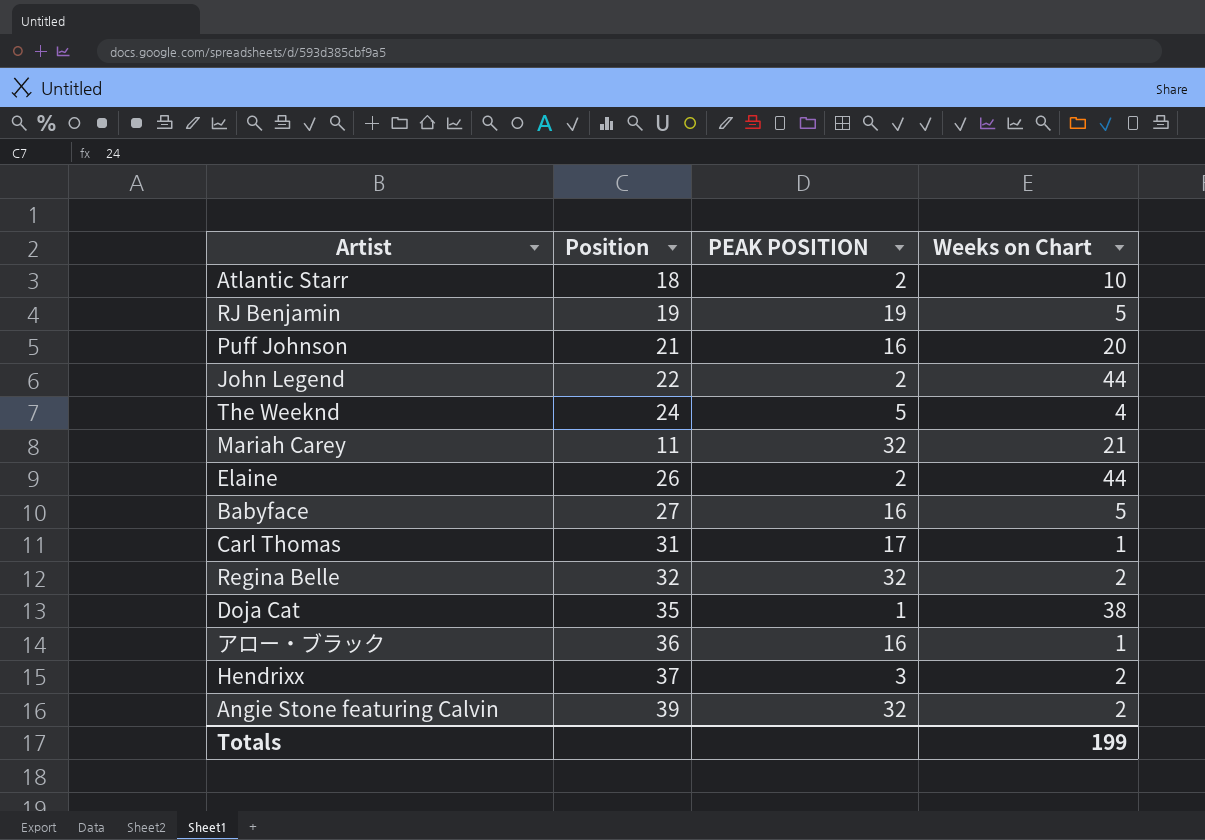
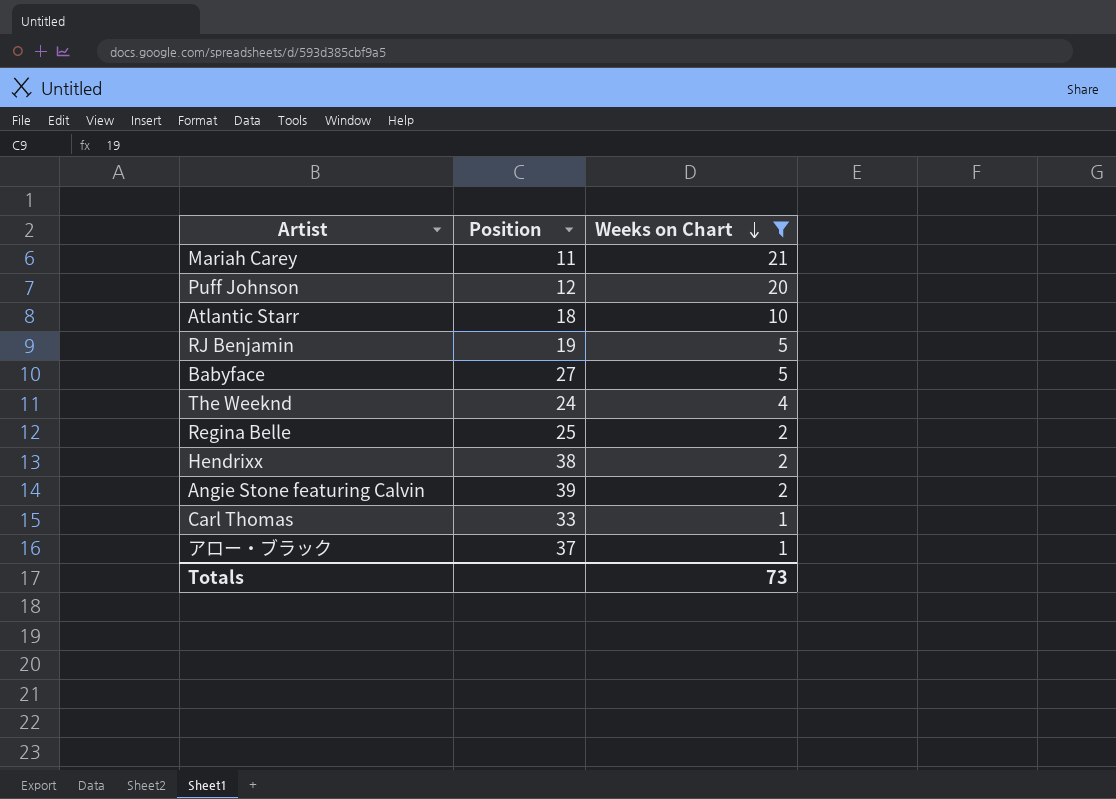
filter: none -> Weeks on Chart <= 21
row order: none -> Weeks on Chart descending
column PEAK POSITION | position: 3 -> none
Puff Johnson | Position: 21 -> 12
Regina Belle | Position: 32 -> 25
Hendrixx | Position: 37 -> 38
Carl Thomas | Position: 31 -> 33
アロー・ブラック | Position: 36 -> 37
Totals | Weeks on Chart: 199 -> 73

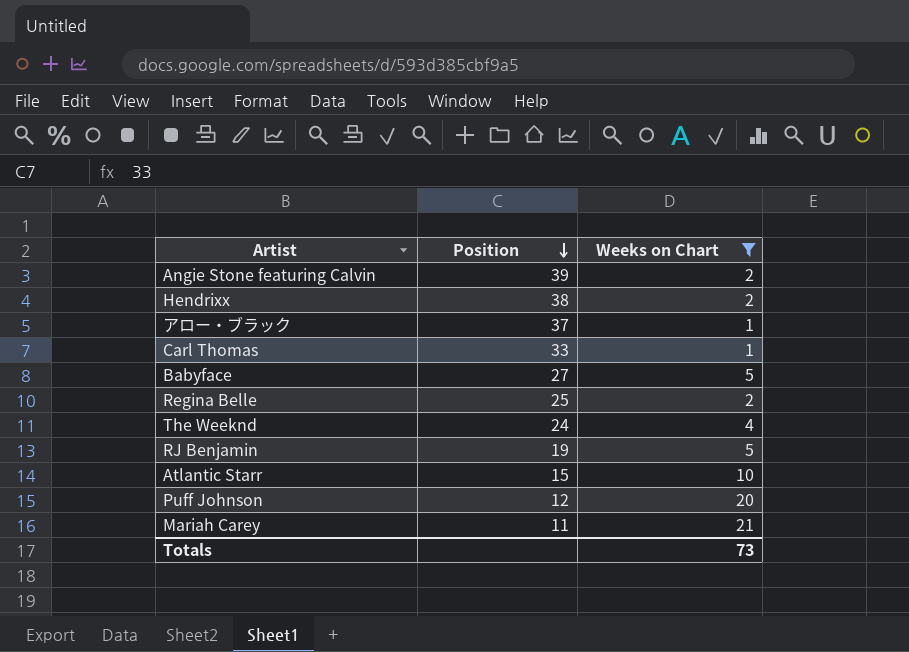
row order: Weeks on Chart descending -> Position descending
Atlantic Starr | Position: 18 -> 15

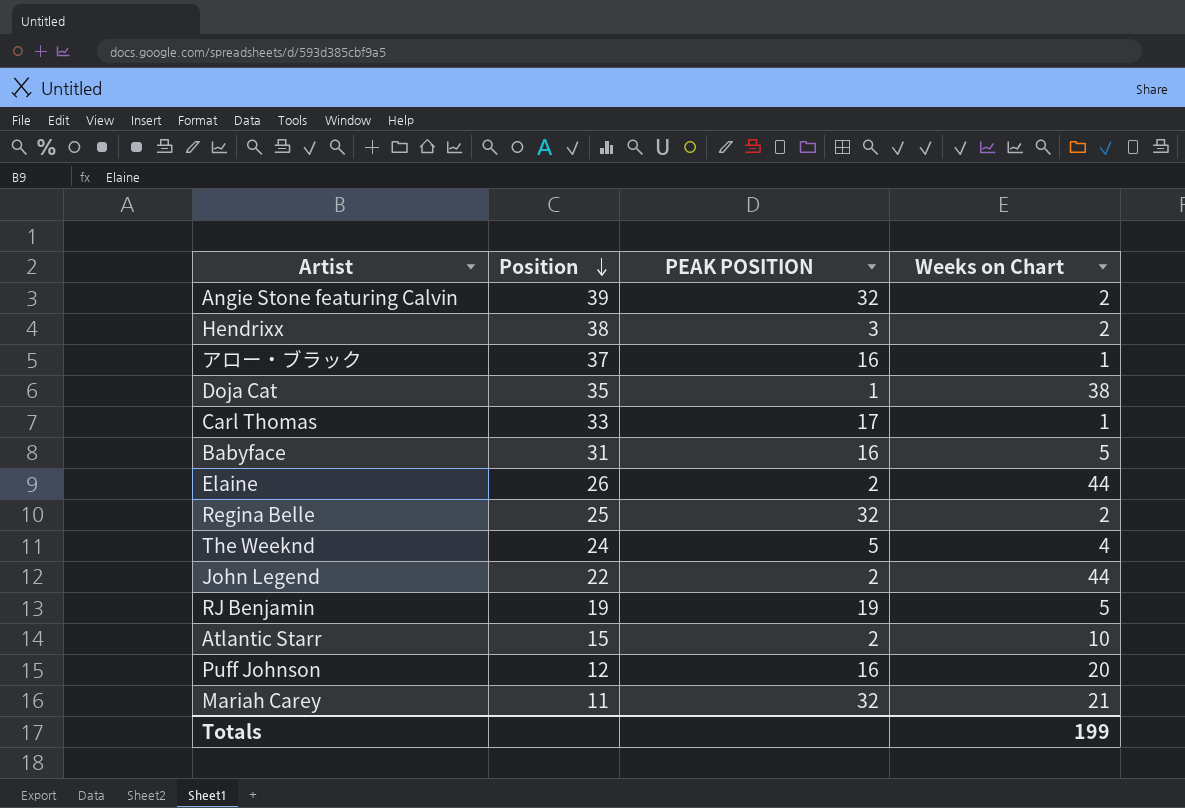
filter: Weeks on Chart <= 21 -> none
column PEAK POSITION | position: none -> 3
Babyface | Position: 27 -> 31
Totals | Weeks on Chart: 73 -> 199

